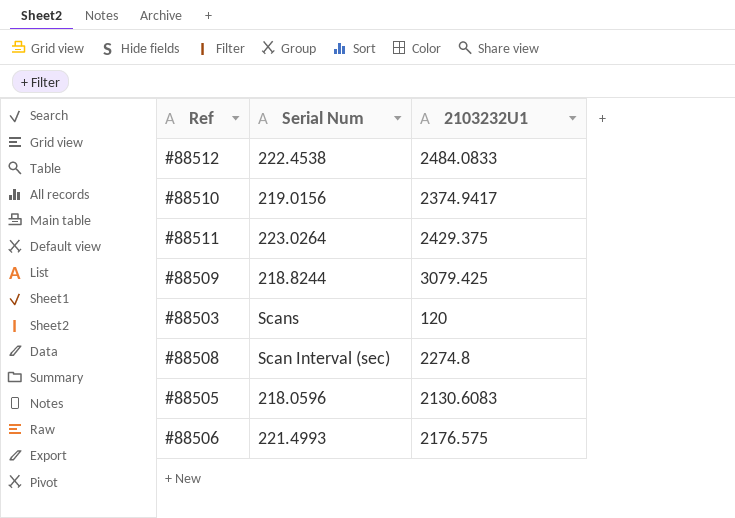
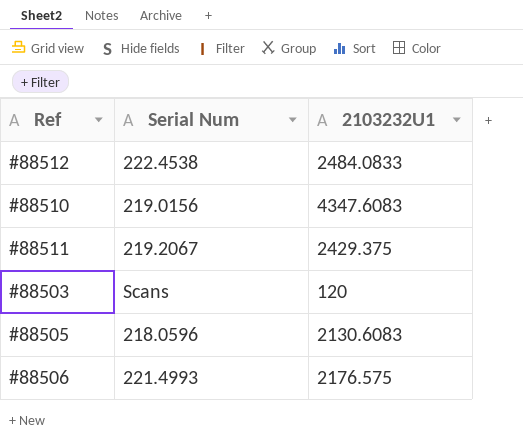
row #88509: 218.8244 | 3079.425 -> none
row #88508: Scan Interval (sec) | 2274.8 -> none
#88510 | 2103232U1: 2374.9417 -> 4347.6083
#88511 | Serial Num: 223.0264 -> 219.2067

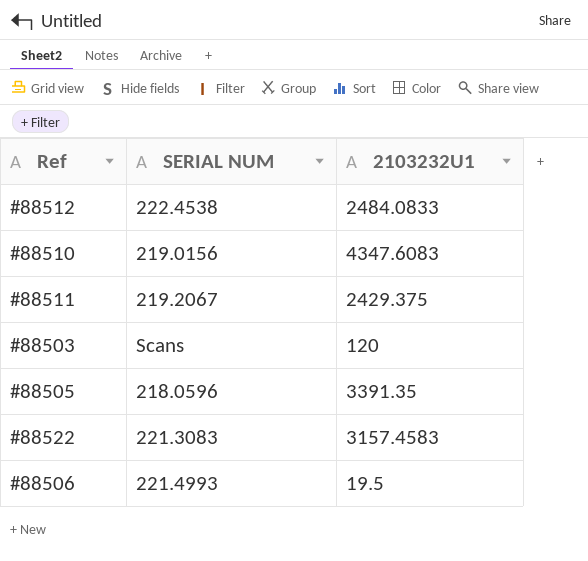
column name: Serial Num -> SERIAL NUM
#88505 | 2103232U1: 2130.6083 -> 3391.35
row #88522: none -> 221.3083 | 3157.4583
#88506 | 2103232U1: 2176.575 -> 19.5

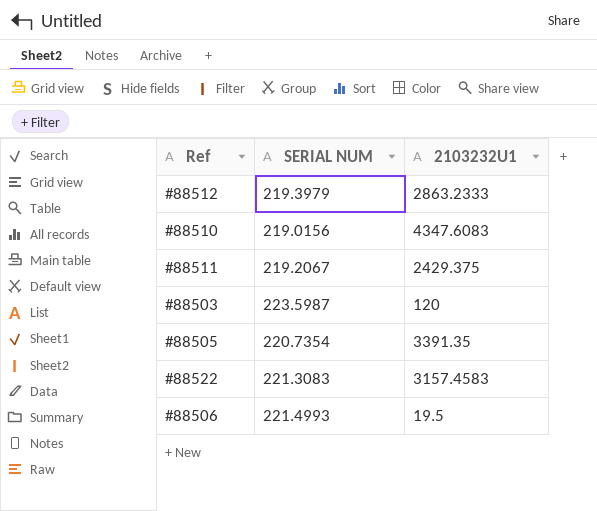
#88512 | SERIAL NUM: 222.4538 -> 219.3979
#88512 | 2103232U1: 2484.0833 -> 2863.2333
#88503 | SERIAL NUM: Scans -> 223.5987
#88505 | SERIAL NUM: 218.0596 -> 220.7354

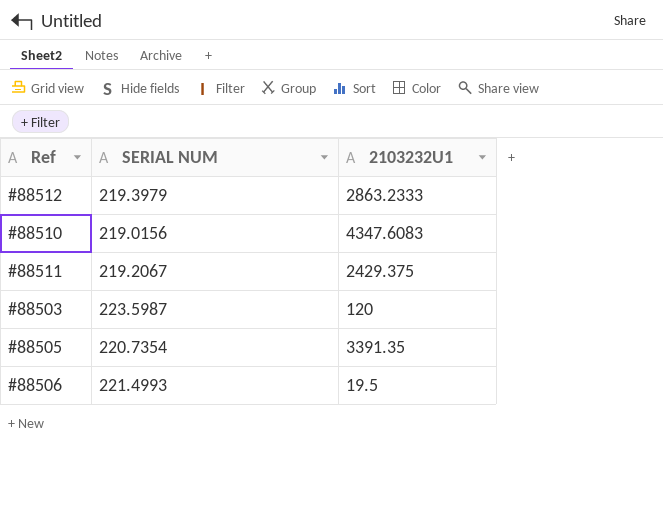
row #88522: 221.3083 | 3157.4583 -> none

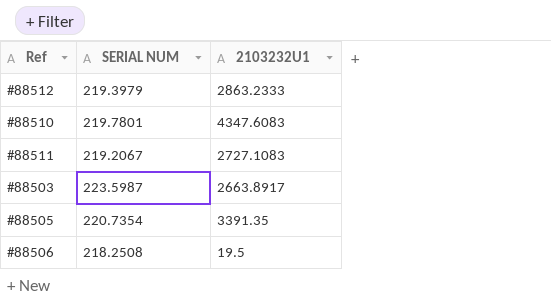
#88510 | SERIAL NUM: 219.0156 -> 219.7801
#88511 | 2103232U1: 2429.375 -> 2727.1083
#88503 | 2103232U1: 120 -> 2663.8917
#88506 | SERIAL NUM: 221.4993 -> 218.2508

